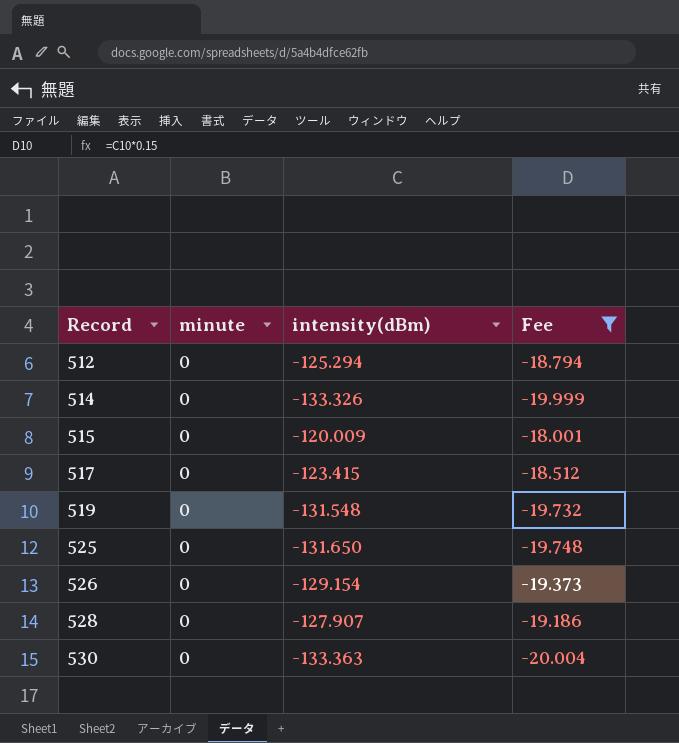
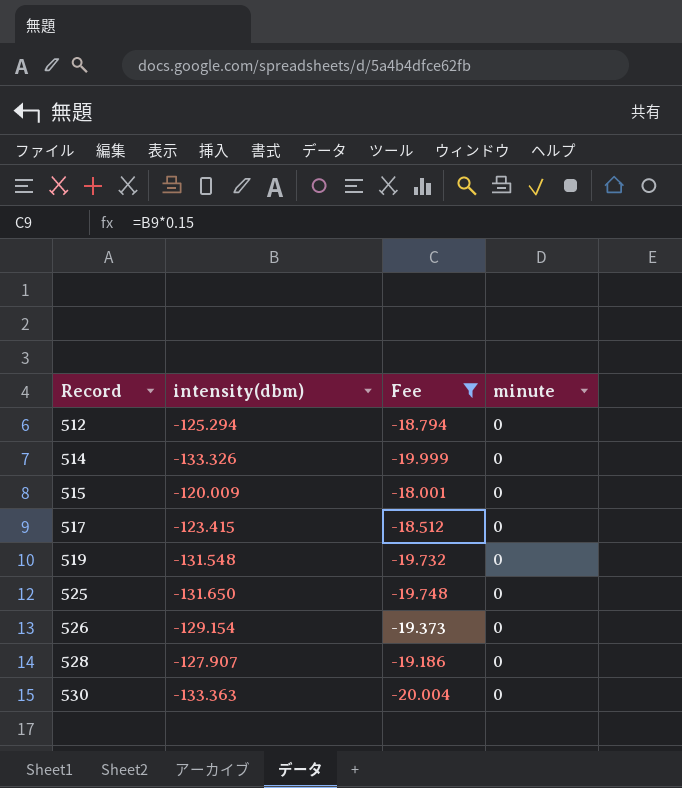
column name: intensity(dBm) -> intensity(dbm)
column minute | position: 2 -> 4

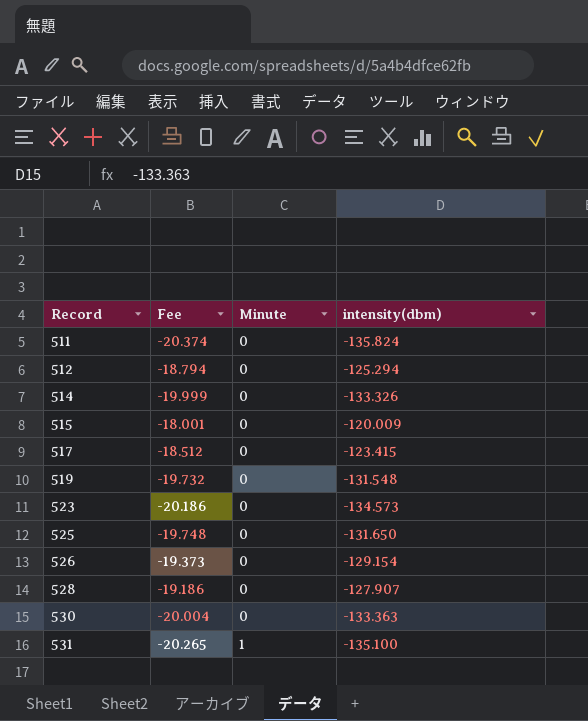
filter: Fee >= -20.004 -> none
column name: minute -> Minute
column intensity(dbm) | position: 2 -> 4

